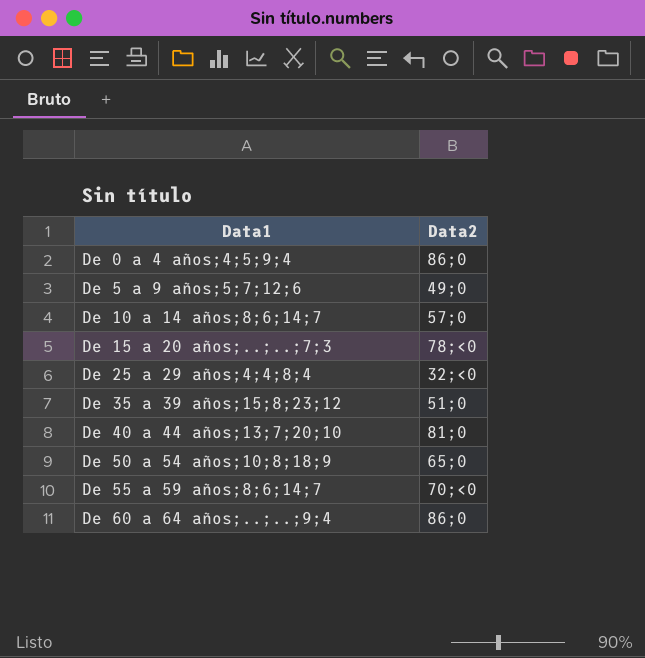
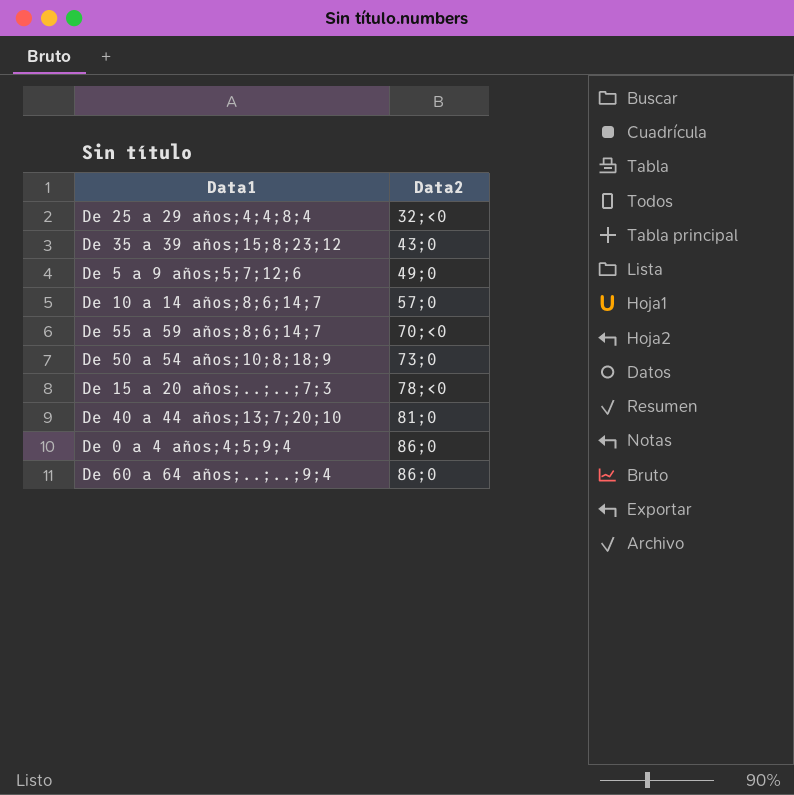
row order: Data1 ascending -> Data2 ascending
De 35 a 39 años;15;8;23;12 | Data2: 51;0 -> 43;0
De 50 a 54 años;10;8;18;9 | Data2: 65;0 -> 73;0

